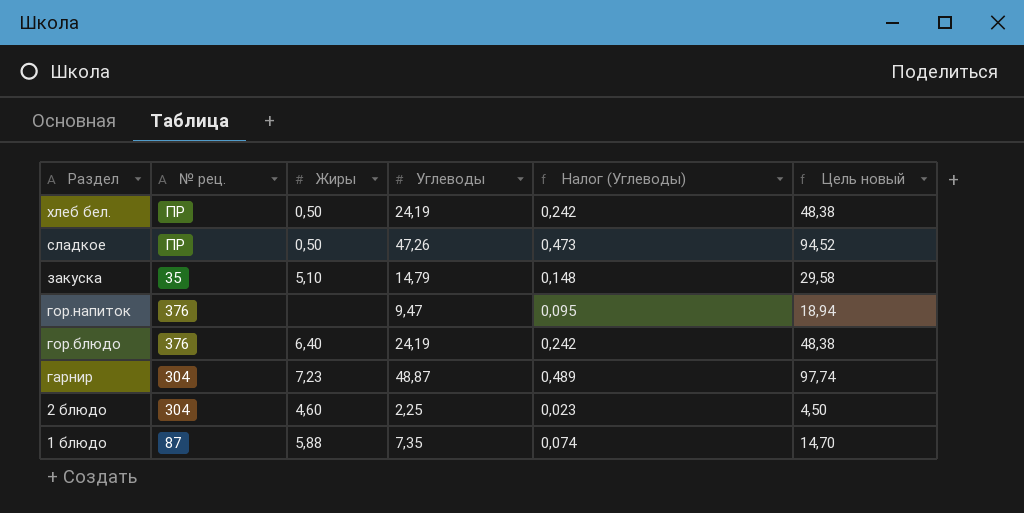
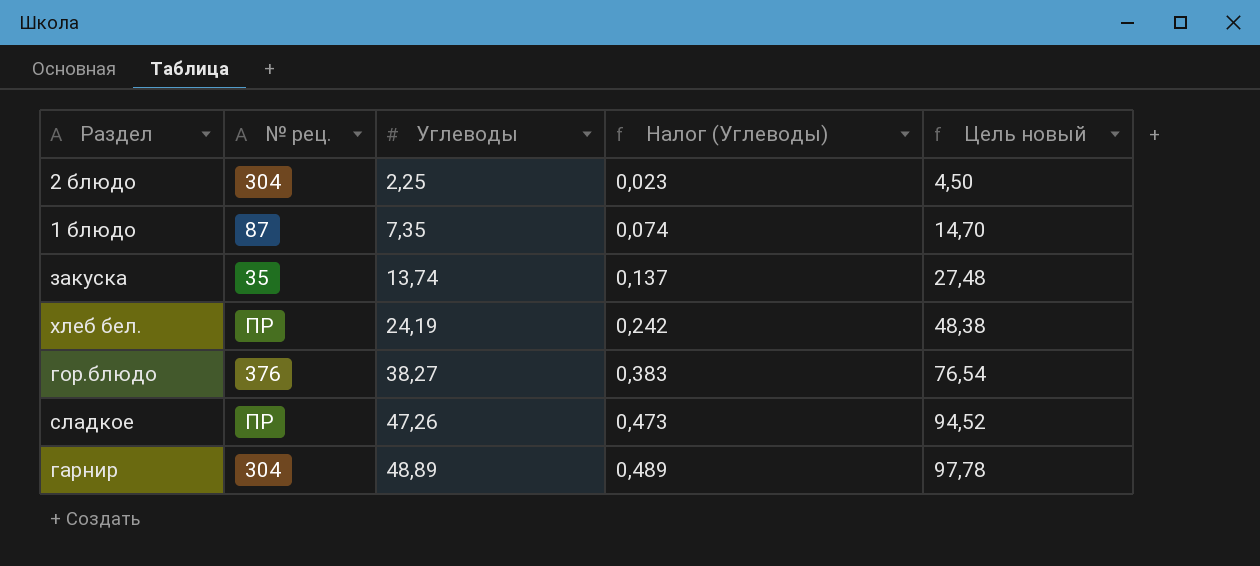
row order: Раздел descending -> Углеводы ascending
column Жиры | position: 3 -> none
row гор.напиток: 376 | none | 9,47 | 0,095 | 18,94 -> none
закуска | Углеводы: 14,79 -> 13,74
закуска | Налог (Углеводы): 0,148 -> 0,137
закуска | Цель новый: 29,58 -> 27,48
гор.блюдо | Углеводы: 24,19 -> 38,27
гор.блюдо | Налог (Углеводы): 0,242 -> 0,383
гор.блюдо | Цель новый: 48,38 -> 76,54
гарнир | Углеводы: 48,87 -> 48,89
гарнир | Цель новый: 97,74 -> 97,78

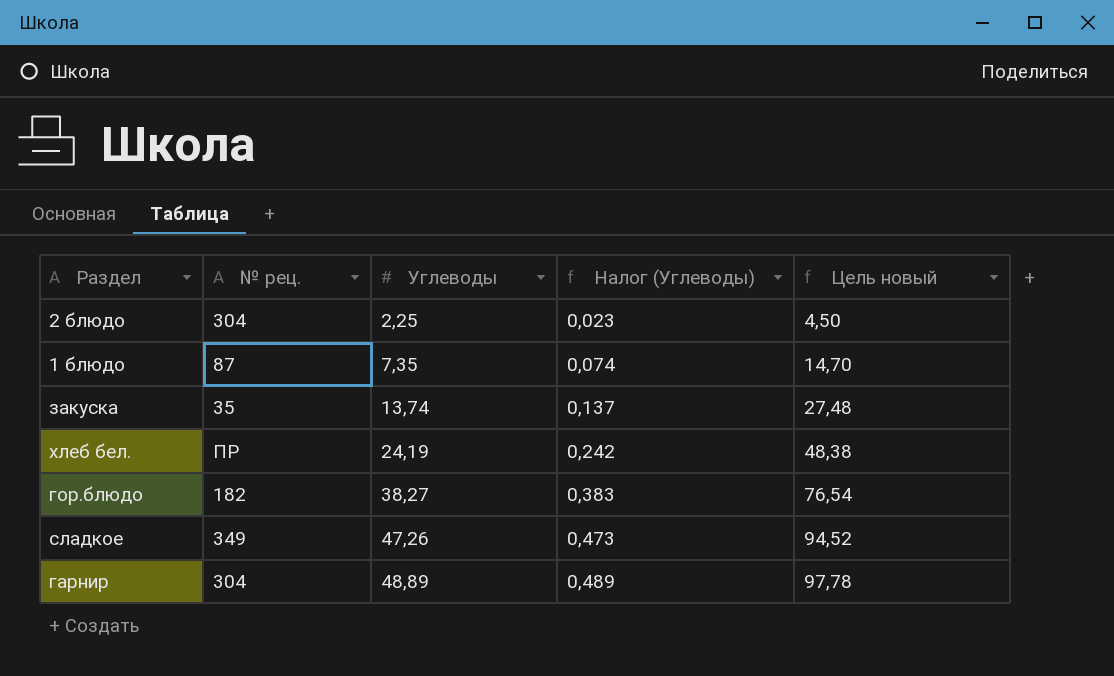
гор.блюдо | № рец.: 376 -> 182
сладкое | № рец.: ПР -> 349

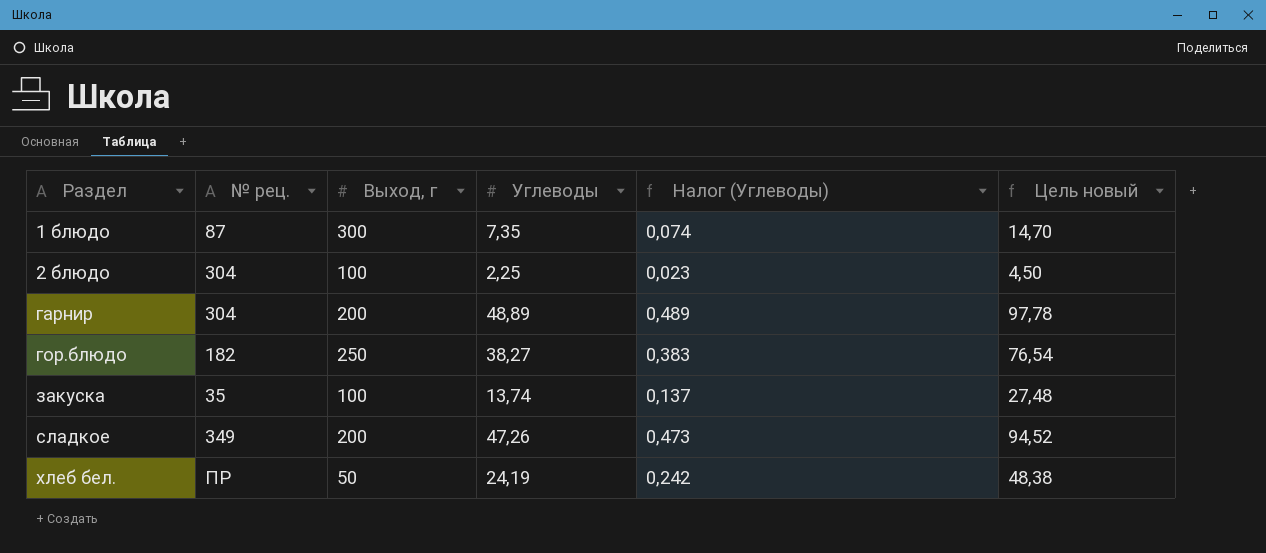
row order: Углеводы ascending -> Раздел ascending
column Выход, г | position: none -> 3

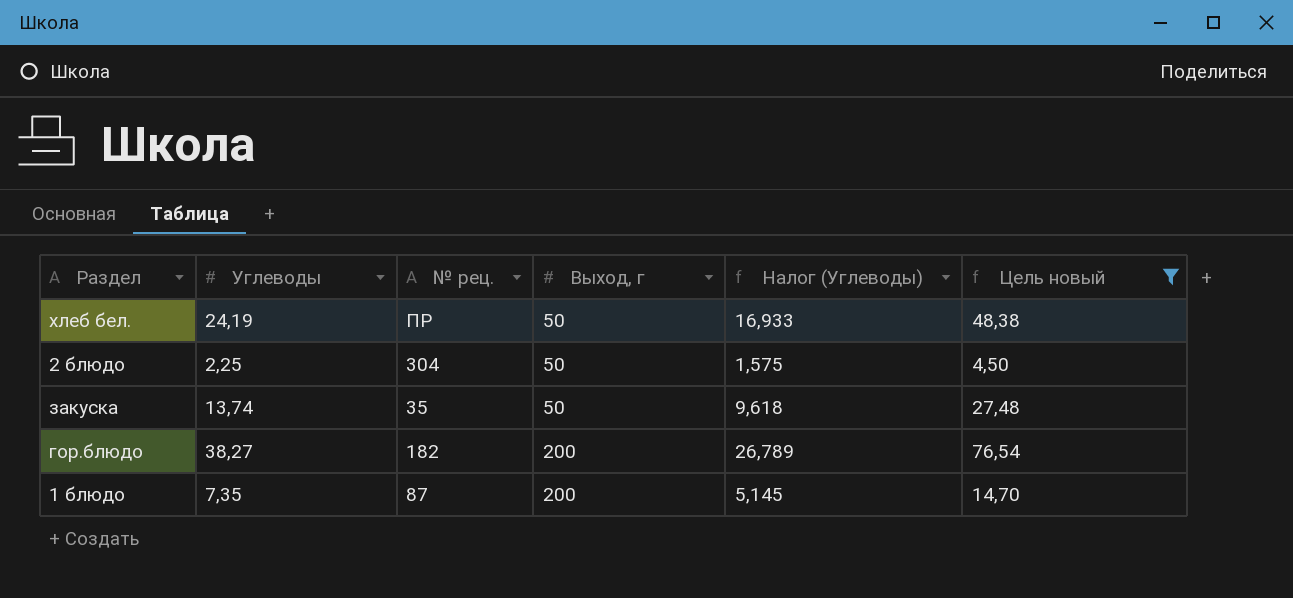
filter: none -> Цель новый <= 76,54
row order: Раздел ascending -> Выход, г ascending
column Углеводы | position: 4 -> 2
column Налог (Углеводы) | formula: [Углеводы] * 0,01 -> [Углеводы] * 0,7
2 блюдо | Выход, г: 100 -> 50
закуска | Выход, г: 100 -> 50
гор.блюдо | Выход, г: 250 -> 200
1 блюдо | Выход, г: 300 -> 200

